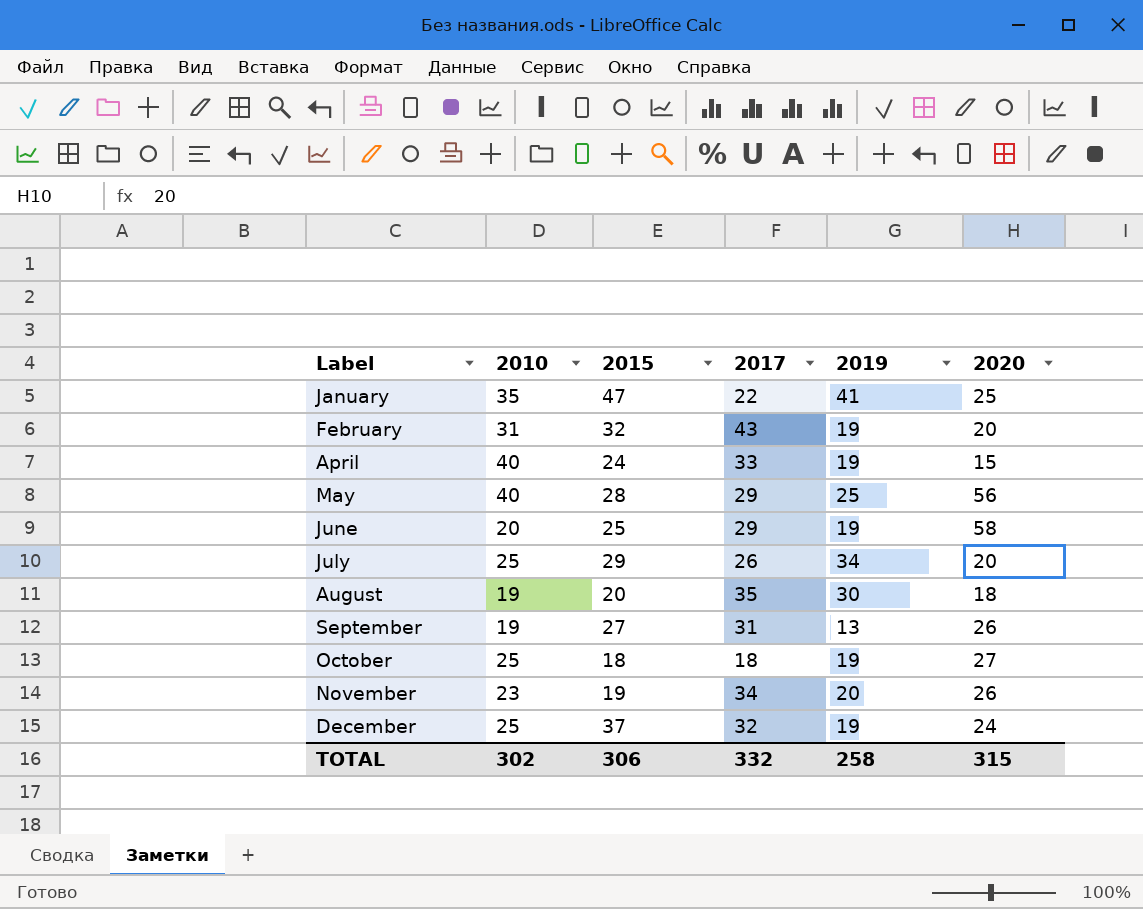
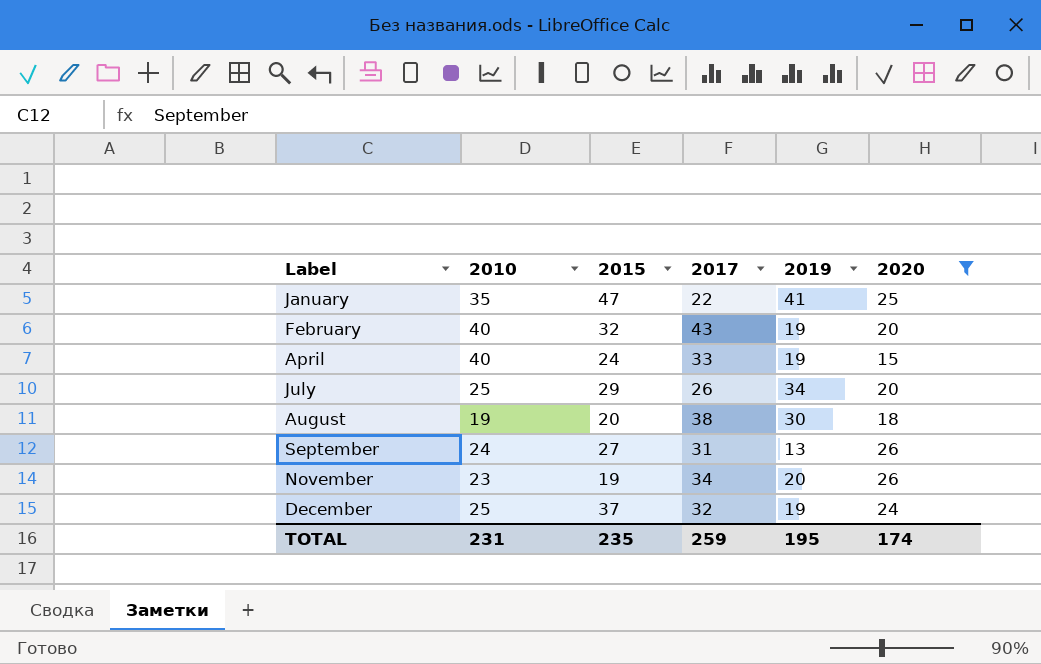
filter: none -> 2020 <= 26
February | 2010: 31 -> 40
August | 2017: 35 -> 38
September | 2010: 19 -> 24
TOTAL | 2010: 302 -> 231
TOTAL | 2015: 306 -> 235
TOTAL | 2017: 332 -> 259
TOTAL | 2019: 258 -> 195
TOTAL | 2020: 315 -> 174

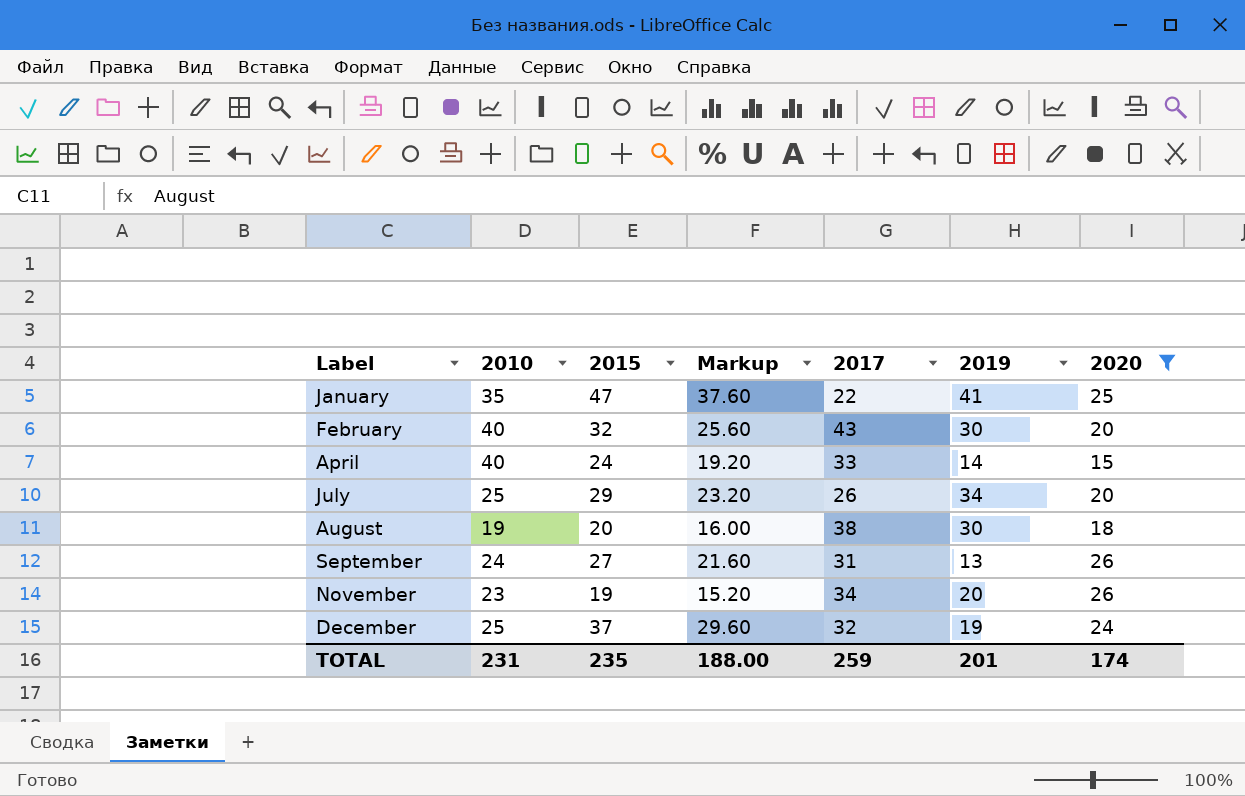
column Markup | formula: none -> [2015] * 0.8
February | 2019: 19 -> 30
April | 2019: 19 -> 14
TOTAL | 2019: 195 -> 201

